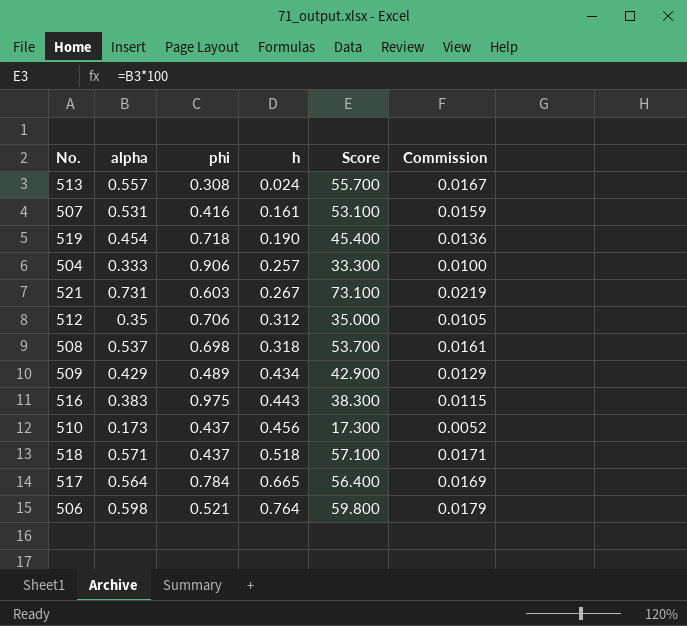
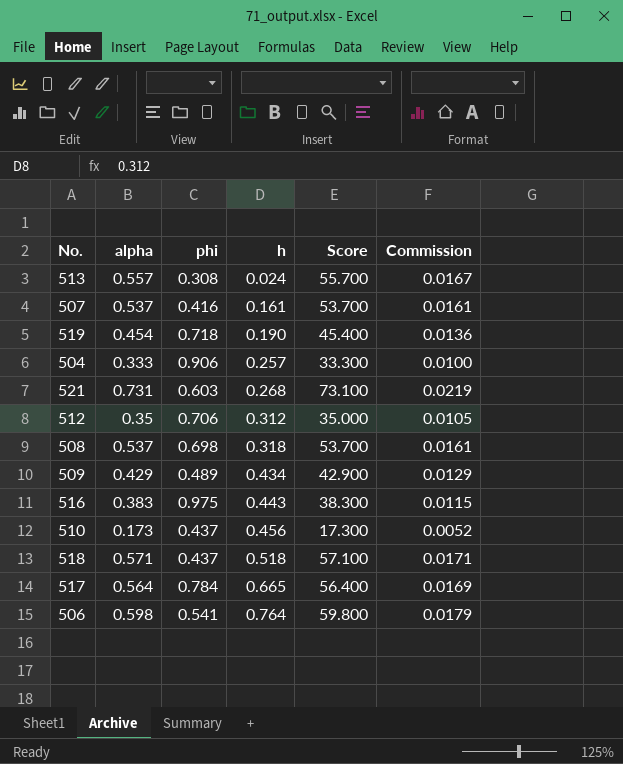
507 | alpha: 0.531 -> 0.537
507 | Score: 53.100 -> 53.700
507 | Commission: 0.0159 -> 0.0161
521 | h: 0.267 -> 0.268
506 | phi: 0.521 -> 0.541

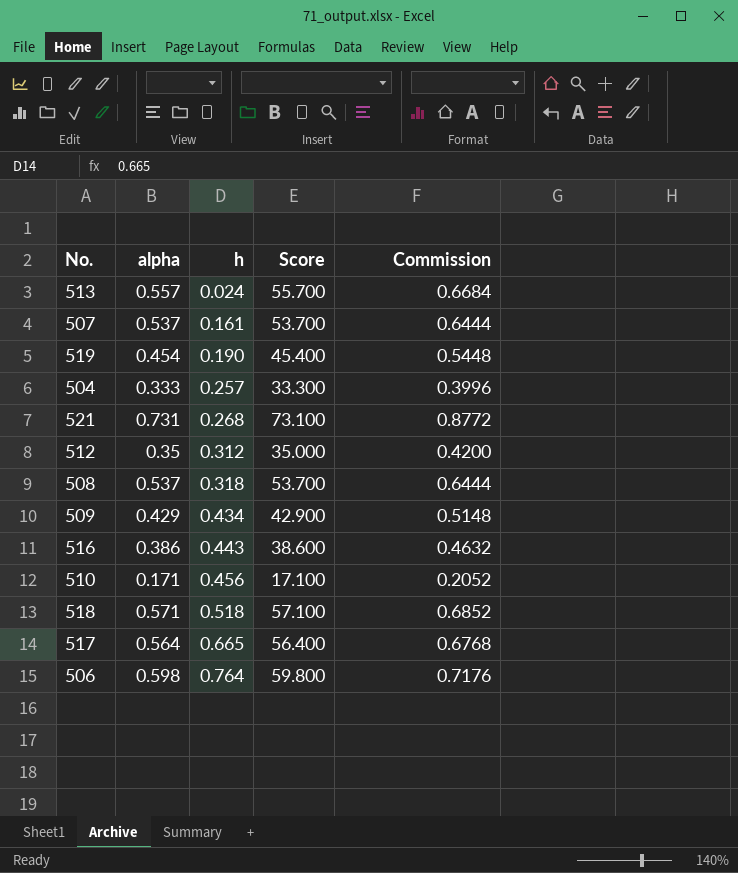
column phi | position: 3 -> none
column Commission | formula: [alpha] * 0.03 -> [alpha] * 1.2
516 | alpha: 0.383 -> 0.386
516 | Score: 38.300 -> 38.600
510 | alpha: 0.173 -> 0.171
510 | Score: 17.300 -> 17.100

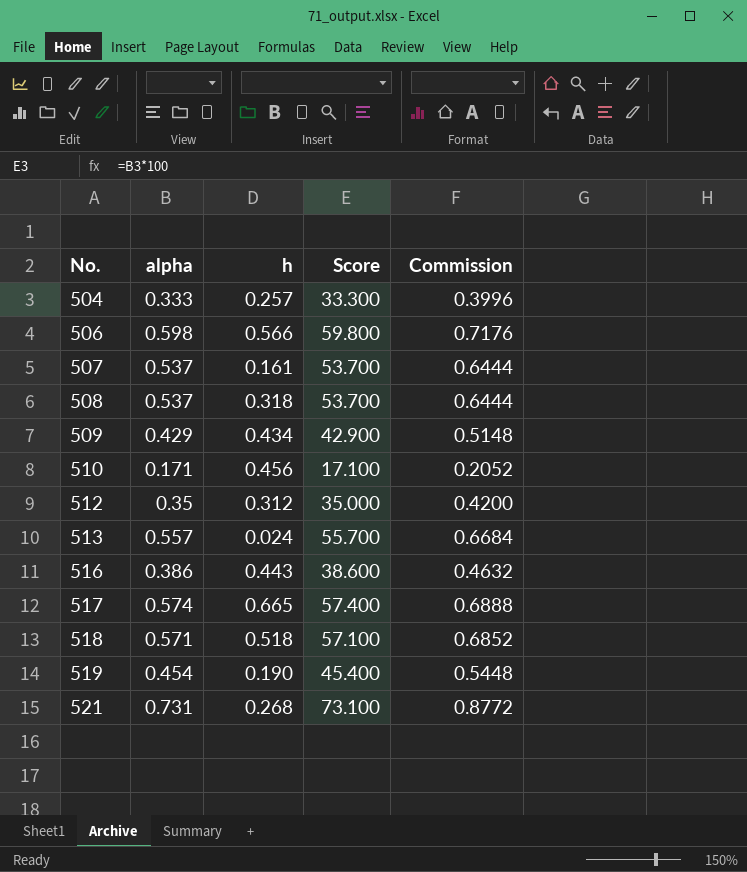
row order: h ascending -> No. ascending
506 | h: 0.764 -> 0.566
517 | alpha: 0.564 -> 0.574
517 | Score: 56.400 -> 57.400
517 | Commission: 0.6768 -> 0.6888

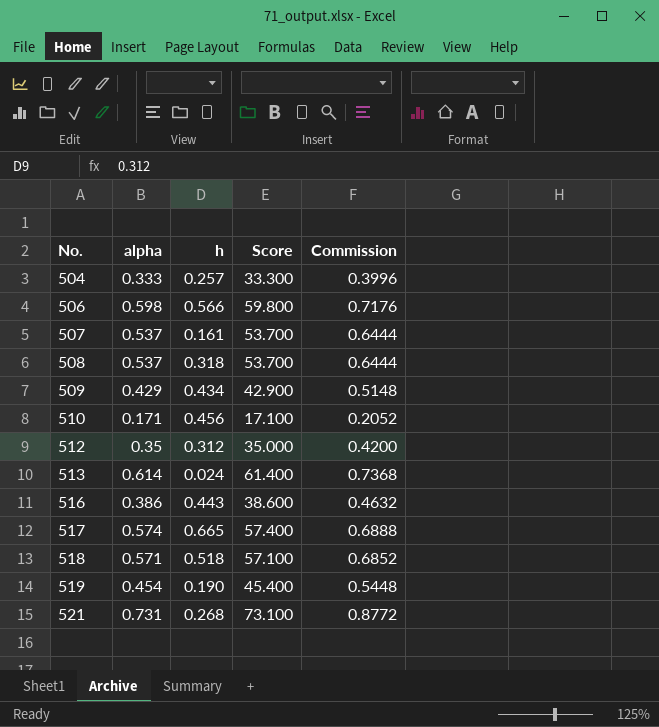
513 | alpha: 0.557 -> 0.614
513 | Score: 55.700 -> 61.400
513 | Commission: 0.6684 -> 0.7368

